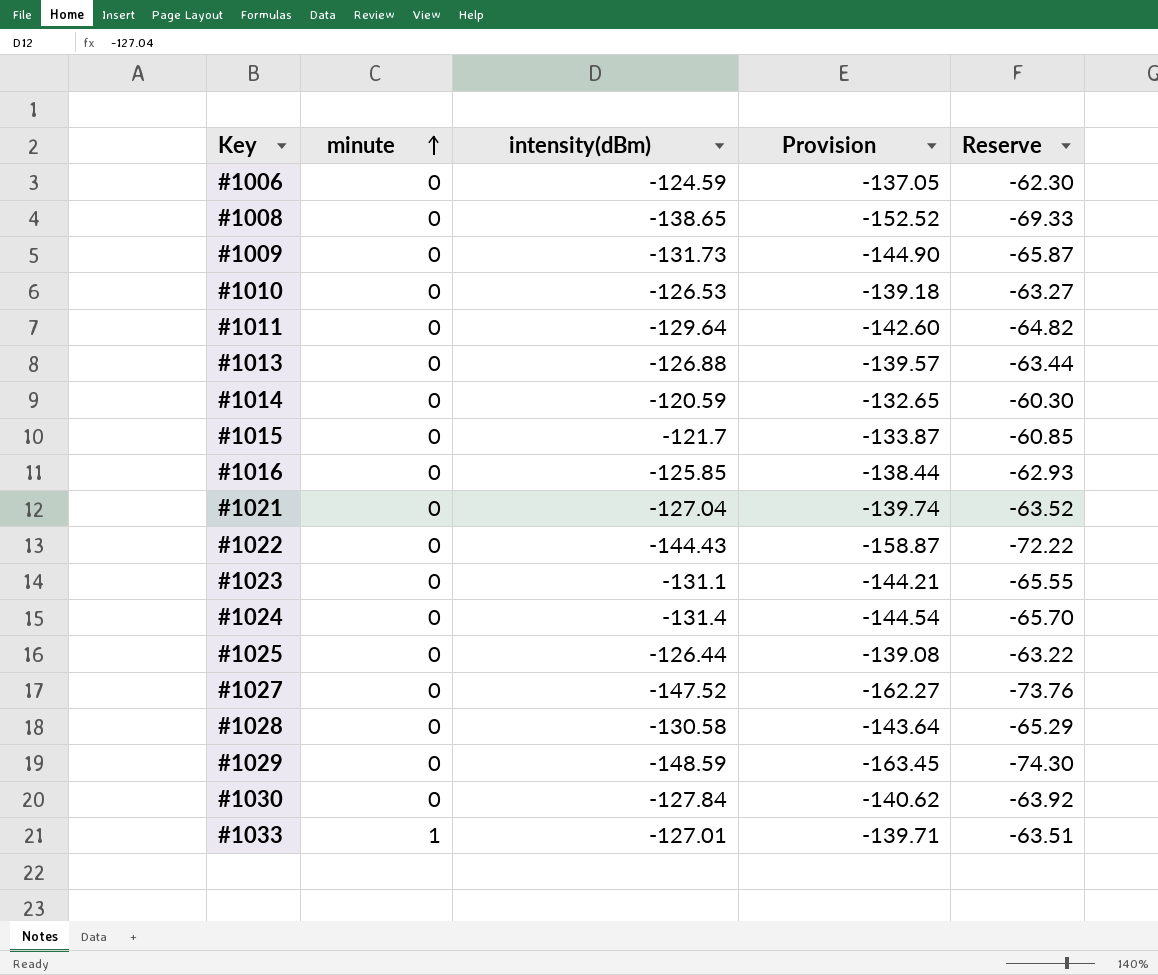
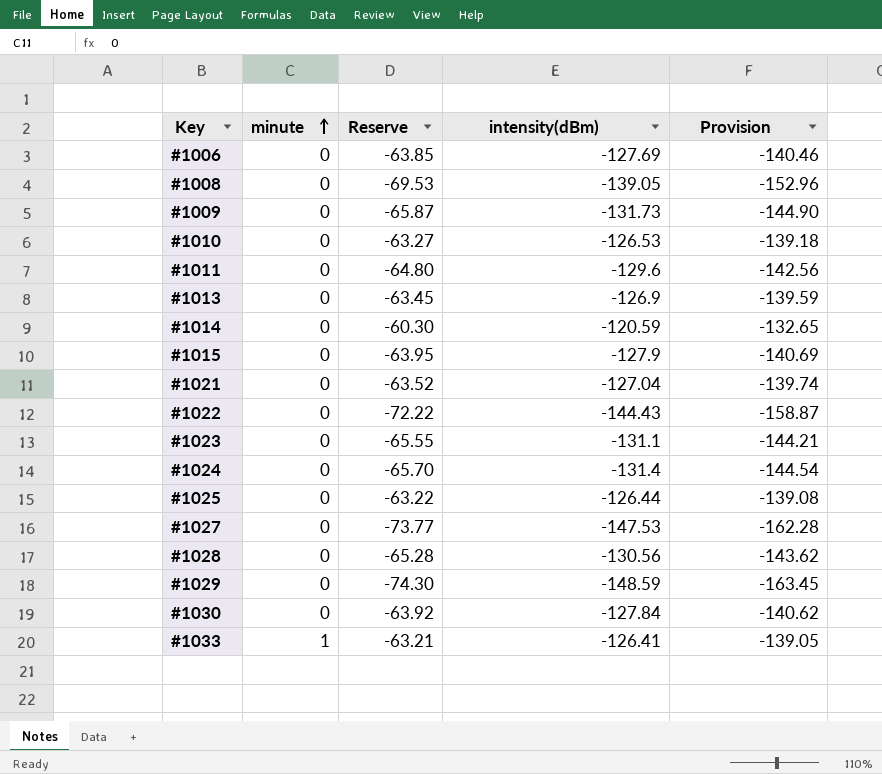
column Reserve | position: 5 -> 3
row #1016: 0 | -125.85 | -138.44 | -62.93 -> none
#1006 | Reserve: -62.30 -> -63.85
#1006 | intensity(dBm): -124.59 -> -127.69
#1006 | Provision: -137.05 -> -140.46
#1008 | Reserve: -69.33 -> -69.53
#1008 | intensity(dBm): -138.65 -> -139.05
#1008 | Provision: -152.52 -> -152.96
#1011 | Reserve: -64.82 -> -64.80
#1011 | intensity(dBm): -129.64 -> -129.6
#1011 | Provision: -142.60 -> -142.56
#1013 | Reserve: -63.44 -> -63.45
#1013 | intensity(dBm): -126.88 -> -126.9
#1013 | Provision: -139.57 -> -139.59
#1015 | Reserve: -60.85 -> -63.95
#1015 | intensity(dBm): -121.7 -> -127.9
#1015 | Provision: -133.87 -> -140.69
#1027 | Reserve: -73.76 -> -73.77
#1027 | intensity(dBm): -147.52 -> -147.53
#1027 | Provision: -162.27 -> -162.28
#1028 | Reserve: -65.29 -> -65.28
#1028 | intensity(dBm): -130.58 -> -130.56
#1028 | Provision: -143.64 -> -143.62
#1033 | Reserve: -63.51 -> -63.21
#1033 | intensity(dBm): -127.01 -> -126.41
#1033 | Provision: -139.71 -> -139.05

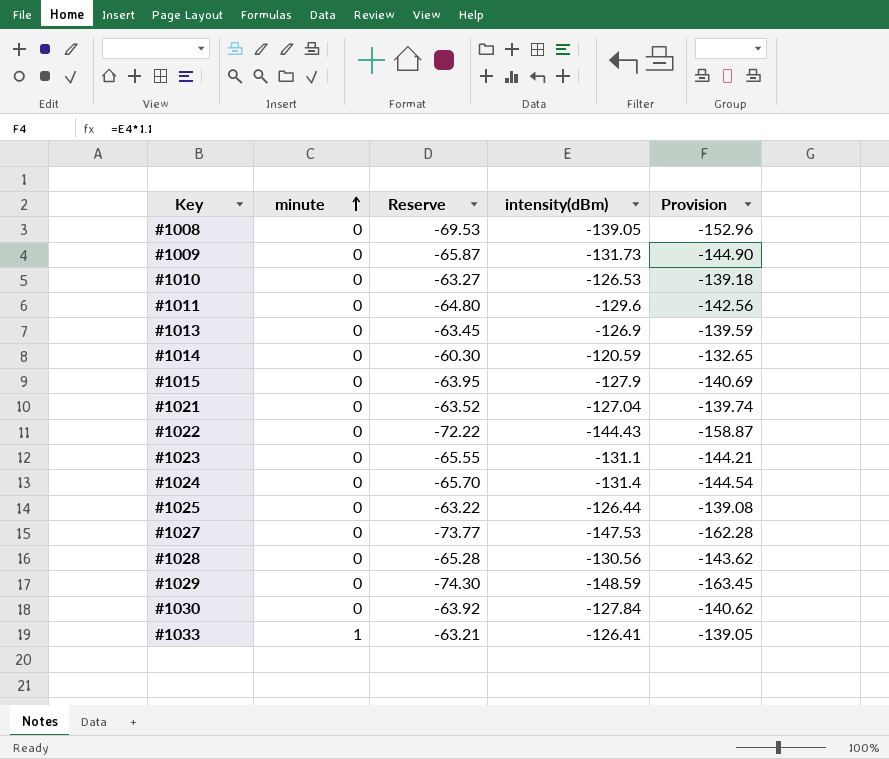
row #1006: 0 | -63.85 | -127.69 | -140.46 -> none

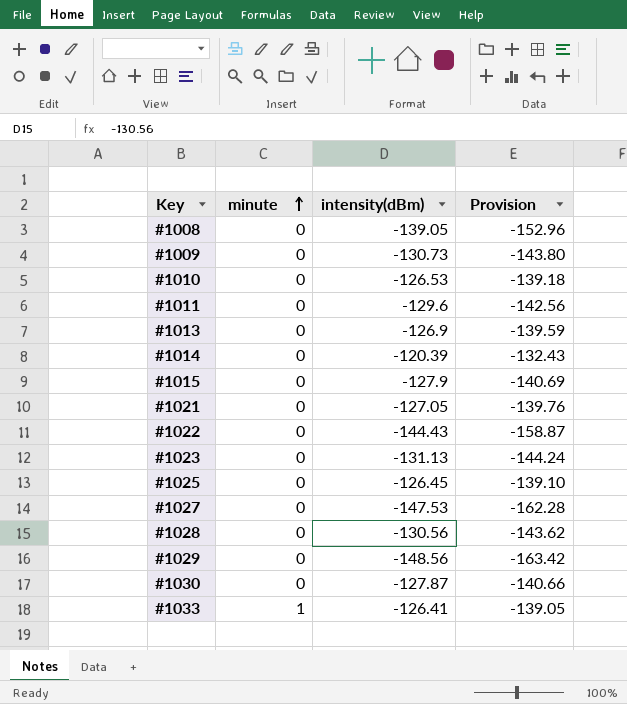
column Reserve | formula: [intensity(dBm)] * 0.5 -> none
row #1024: 0 | -65.70 | -131.4 | -144.54 -> none
#1009 | intensity(dBm): -131.73 -> -130.73
#1009 | Provision: -144.90 -> -143.80
#1014 | intensity(dBm): -120.59 -> -120.39
#1014 | Provision: -132.65 -> -132.43
#1021 | intensity(dBm): -127.04 -> -127.05
#1021 | Provision: -139.74 -> -139.76
#1023 | intensity(dBm): -131.1 -> -131.13
#1023 | Provision: -144.21 -> -144.24
#1025 | intensity(dBm): -126.44 -> -126.45
#1025 | Provision: -139.08 -> -139.10
#1029 | intensity(dBm): -148.59 -> -148.56
#1029 | Provision: -163.45 -> -163.42
#1030 | intensity(dBm): -127.84 -> -127.87
#1030 | Provision: -140.62 -> -140.66

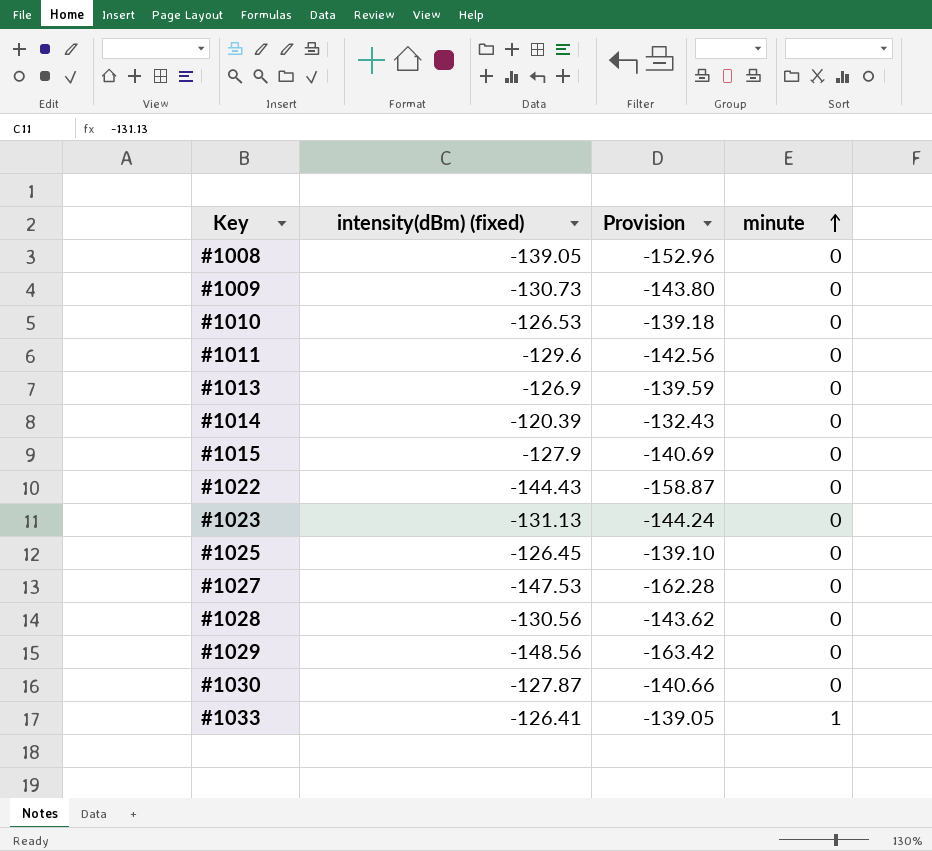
column name: intensity(dBm) -> intensity(dBm) (fixed)
column minute | position: 2 -> 4
row #1021: 0 | -127.05 | -139.76 -> none

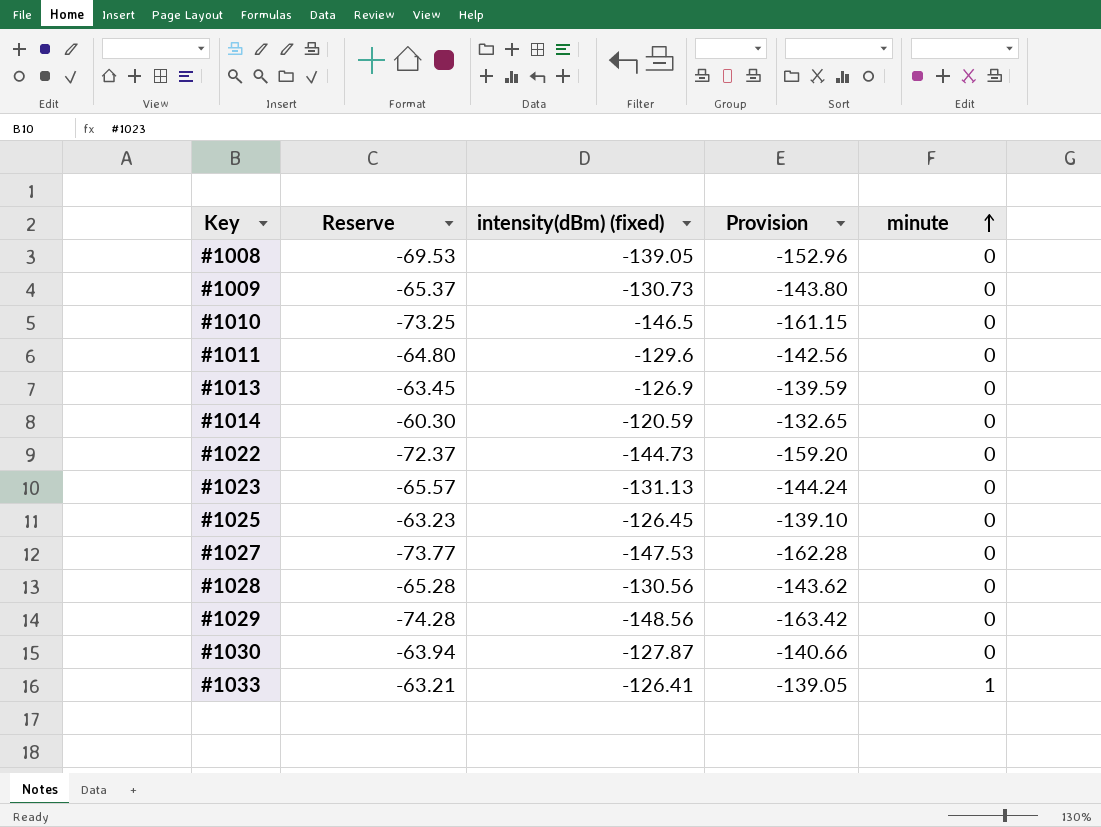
column Reserve | formula: none -> [intensity(dBm) (fixed)] * 0.5
row #1015: -127.9 | -140.69 | 0 -> none
#1010 | intensity(dBm) (fixed): -126.53 -> -146.5
#1010 | Provision: -139.18 -> -161.15
#1014 | intensity(dBm) (fixed): -120.39 -> -120.59
#1014 | Provision: -132.43 -> -132.65
#1022 | intensity(dBm) (fixed): -144.43 -> -144.73
#1022 | Provision: -158.87 -> -159.20

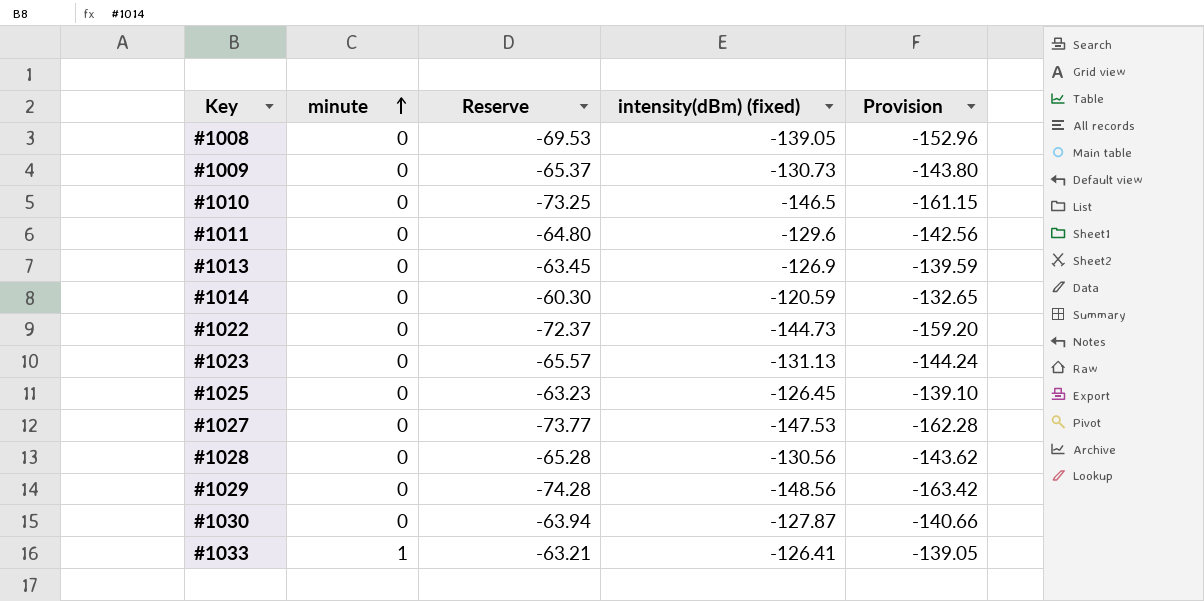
column minute | position: 5 -> 2

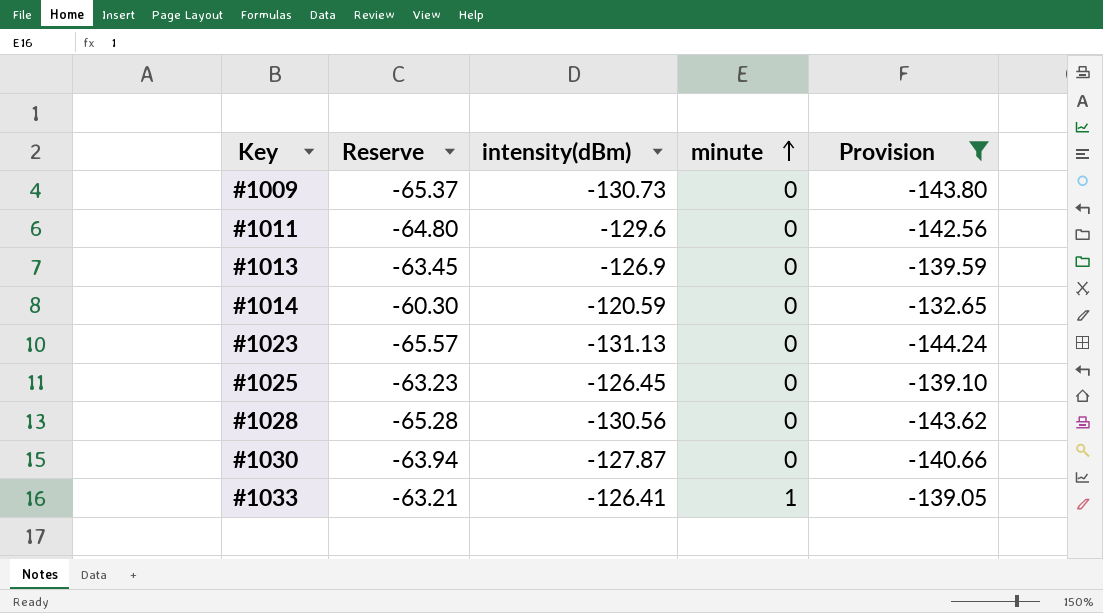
filter: none -> Provision >= -144.24
column name: intensity(dBm) (fixed) -> intensity(dBm)
column minute | position: 2 -> 4

